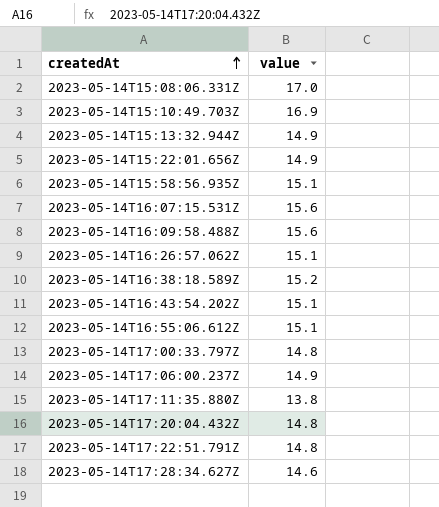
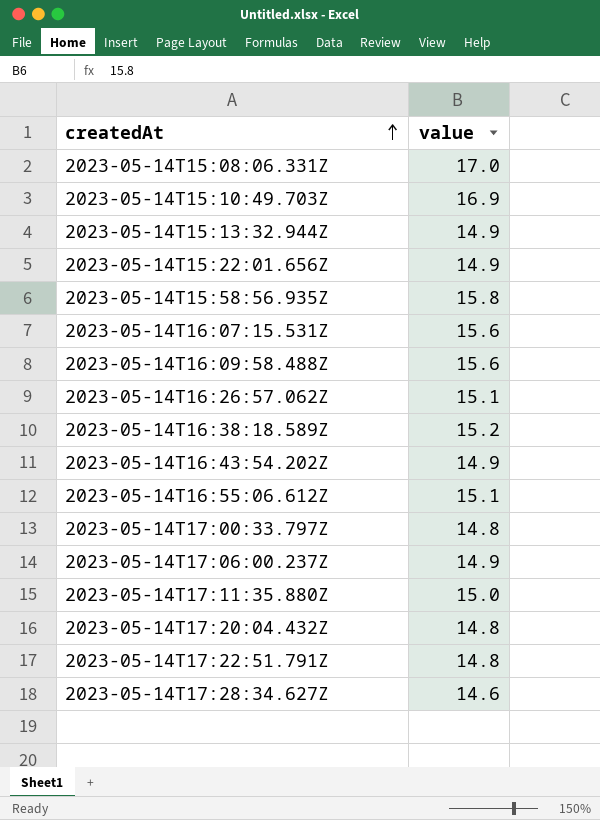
2023-05-14T15:58:56.935Z | value: 15.1 -> 15.8
2023-05-14T16:43:54.202Z | value: 15.1 -> 14.9
2023-05-14T17:11:35.880Z | value: 13.8 -> 15.0

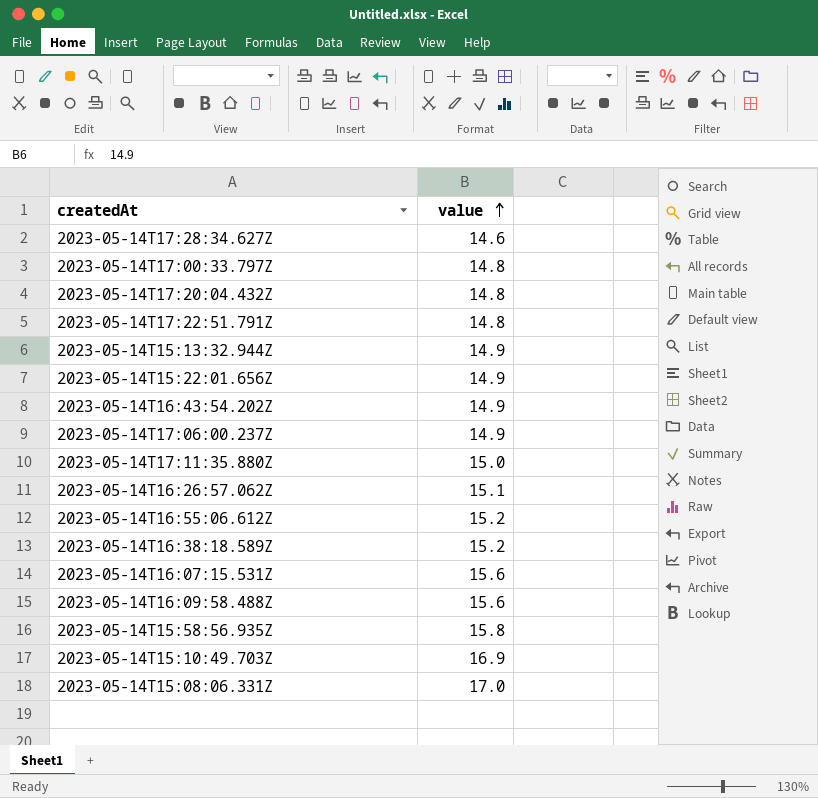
row order: createdAt ascending -> value ascending
2023-05-14T16:55:06.612Z | value: 15.1 -> 15.2

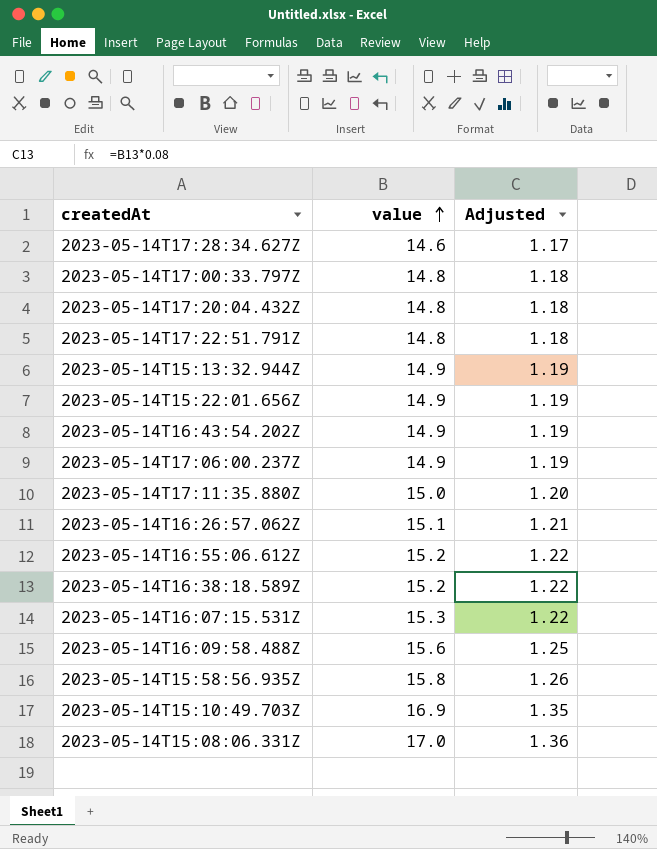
column Adjusted | formula: none -> [value] * 0.08
2023-05-14T16:07:15.531Z | value: 15.6 -> 15.3

